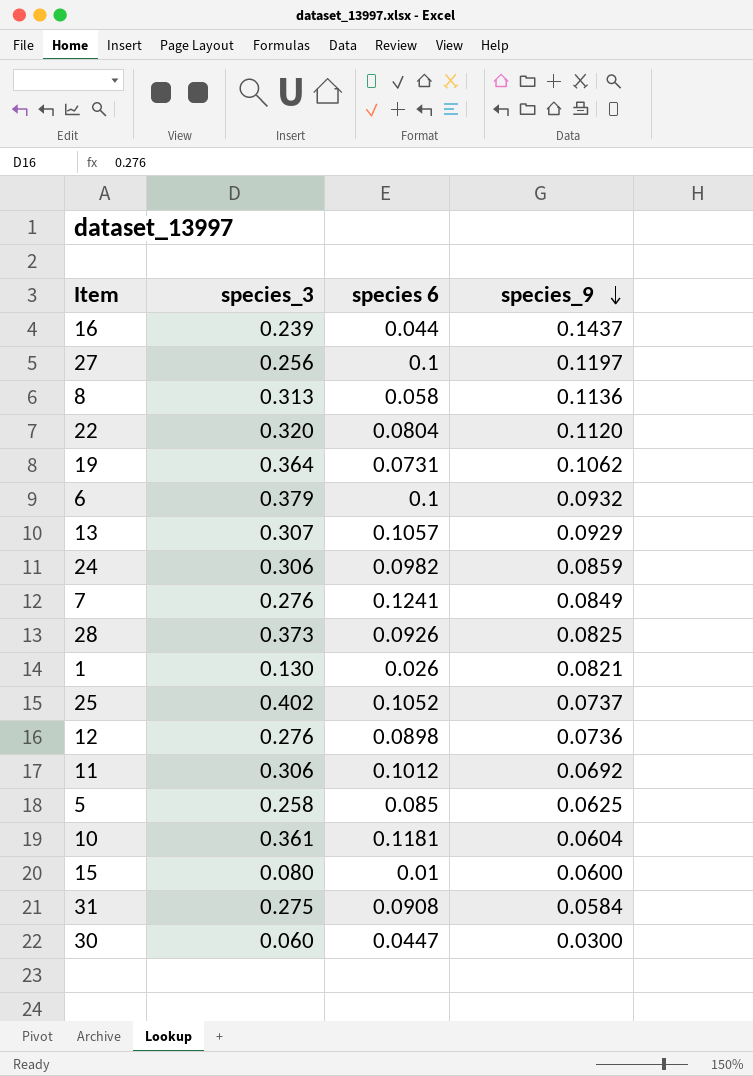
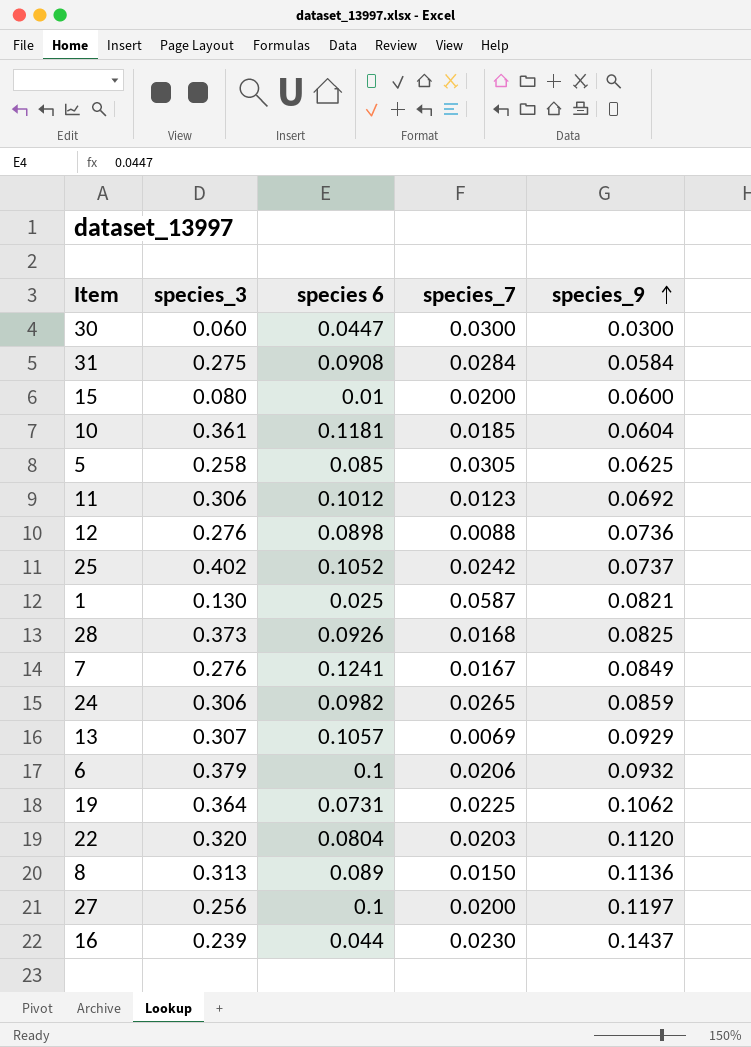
row order: species_9 descending -> species_9 ascending
column species_7 | position: none -> 4
1 | species 6: 0.026 -> 0.025
8 | species 6: 0.058 -> 0.089

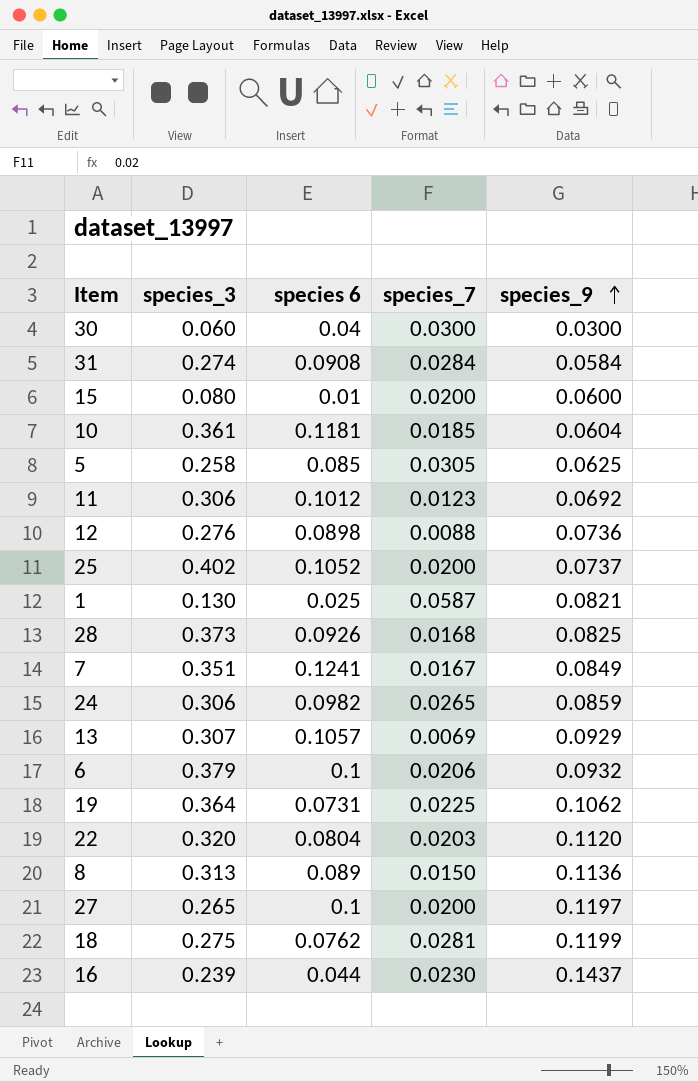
30 | species 6: 0.0447 -> 0.04
31 | species_3: 0.275 -> 0.274
25 | species_7: 0.0242 -> 0.0200
7 | species_3: 0.276 -> 0.351
27 | species_3: 0.256 -> 0.265
row 18: none -> 0.275 | 0.0762 | 0.0281 | 0.1199

